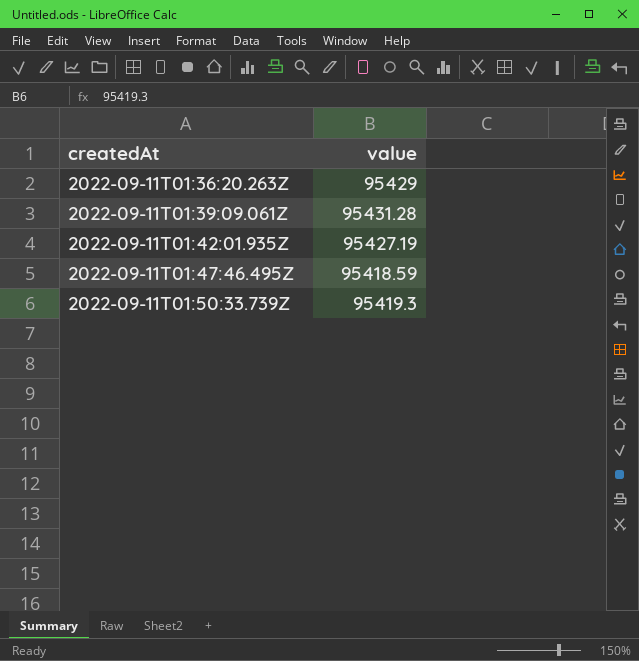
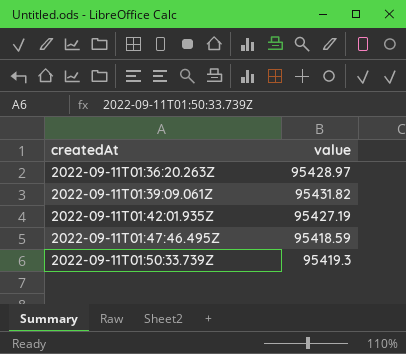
2022-09-11T01:36:20.263Z | value: 95429 -> 95428.97
2022-09-11T01:39:09.061Z | value: 95431.28 -> 95431.82

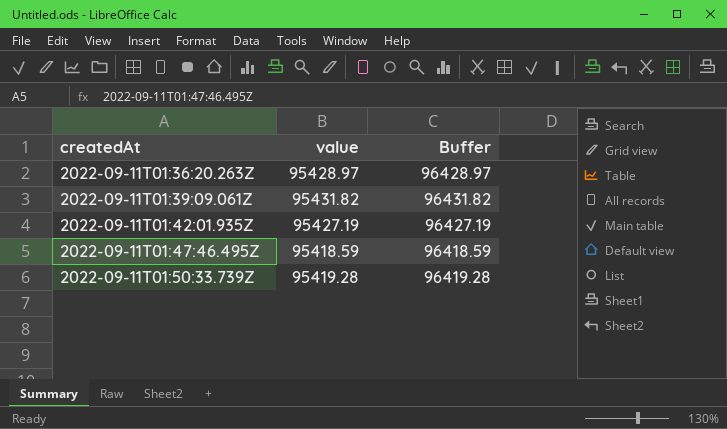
column Buffer | formula: none -> [value] + 1000
2022-09-11T01:50:33.739Z | value: 95419.3 -> 95419.28

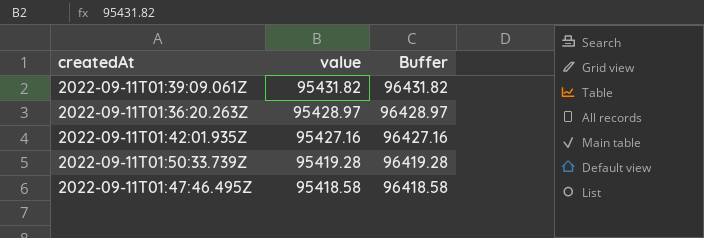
row order: createdAt ascending -> value descending
2022-09-11T01:42:01.935Z | value: 95427.19 -> 95427.16
2022-09-11T01:42:01.935Z | Buffer: 96427.19 -> 96427.16
2022-09-11T01:47:46.495Z | value: 95418.59 -> 95418.58
2022-09-11T01:47:46.495Z | Buffer: 96418.59 -> 96418.58

